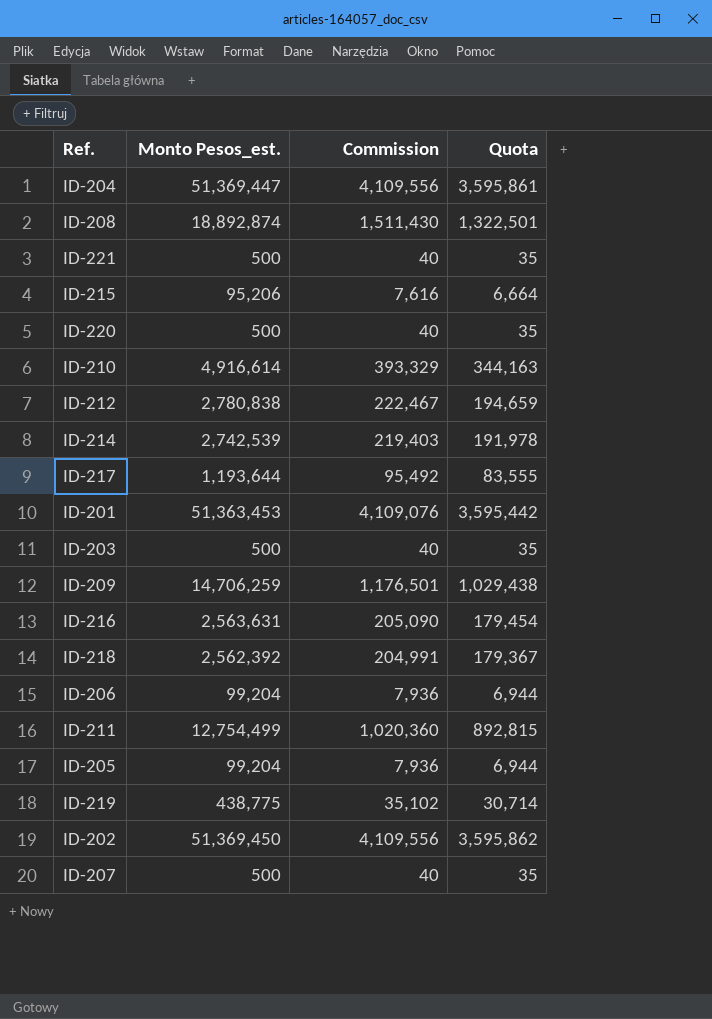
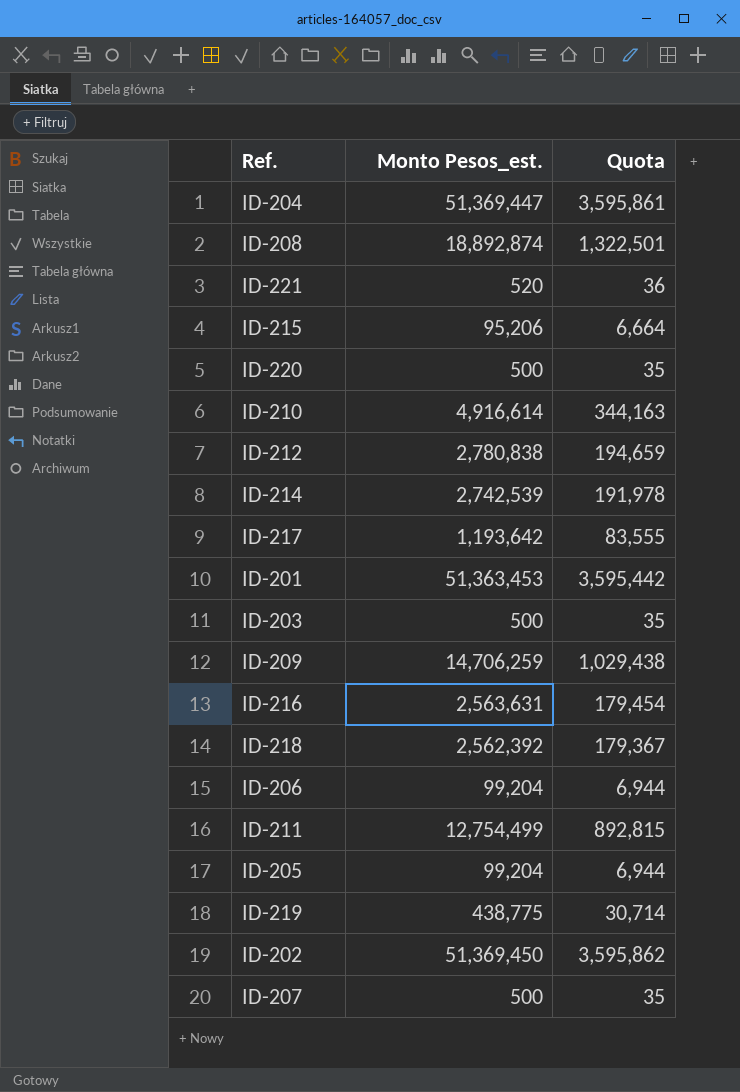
column Commission | formula: [Monto Pesos_est.] * 0.08 -> none
ID-221 | Monto Pesos_est.: 500 -> 520
ID-221 | Quota: 35 -> 36
ID-217 | Monto Pesos_est.: 1,193,644 -> 1,193,642

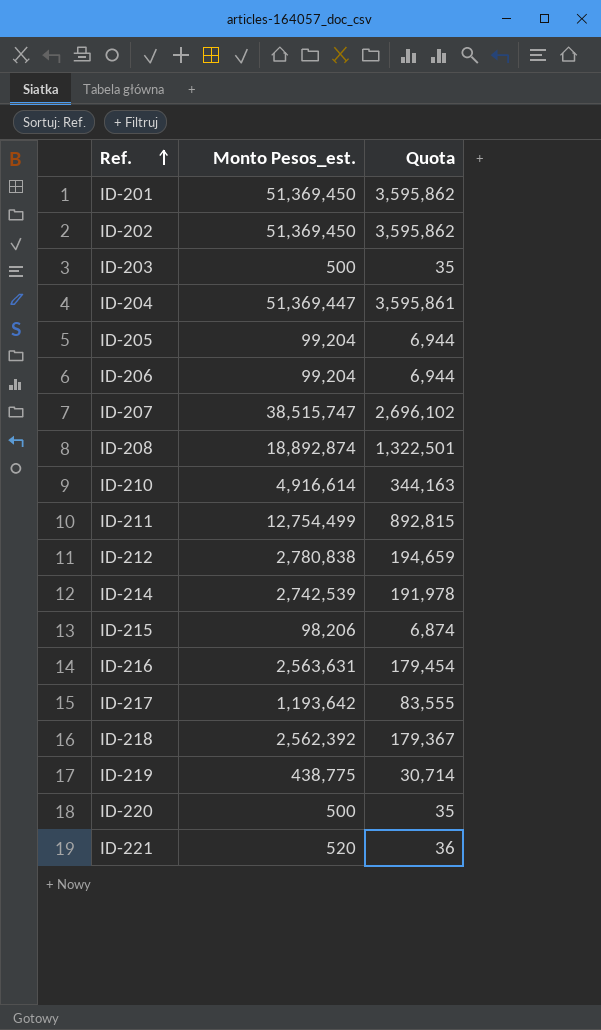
row order: none -> Ref. ascending
row ID-209: 14,706,259 | 1,029,438 -> none
ID-201 | Monto Pesos_est.: 51,363,453 -> 51,369,450
ID-201 | Quota: 3,595,442 -> 3,595,862
ID-207 | Monto Pesos_est.: 500 -> 38,515,747
ID-207 | Quota: 35 -> 2,696,102
ID-215 | Monto Pesos_est.: 95,206 -> 98,206
ID-215 | Quota: 6,664 -> 6,874

